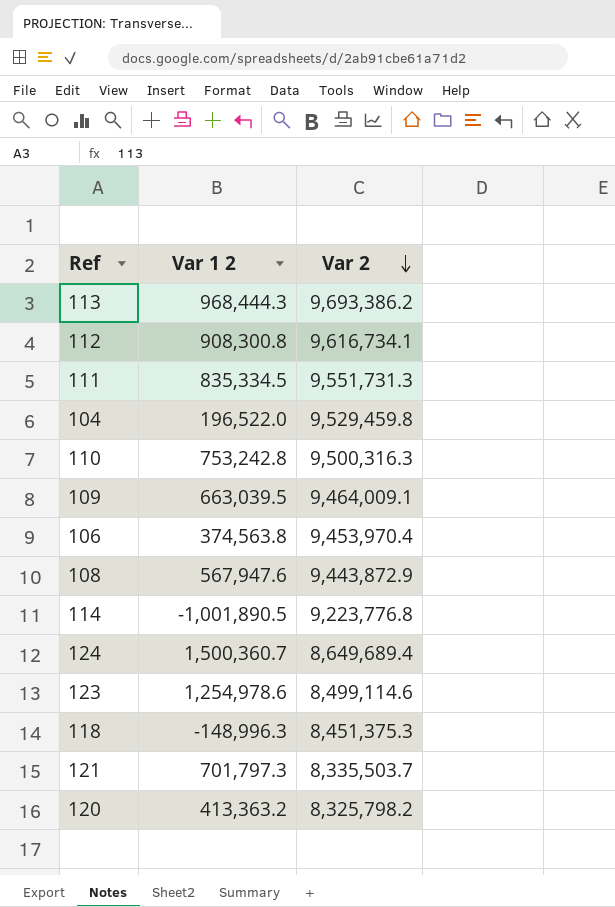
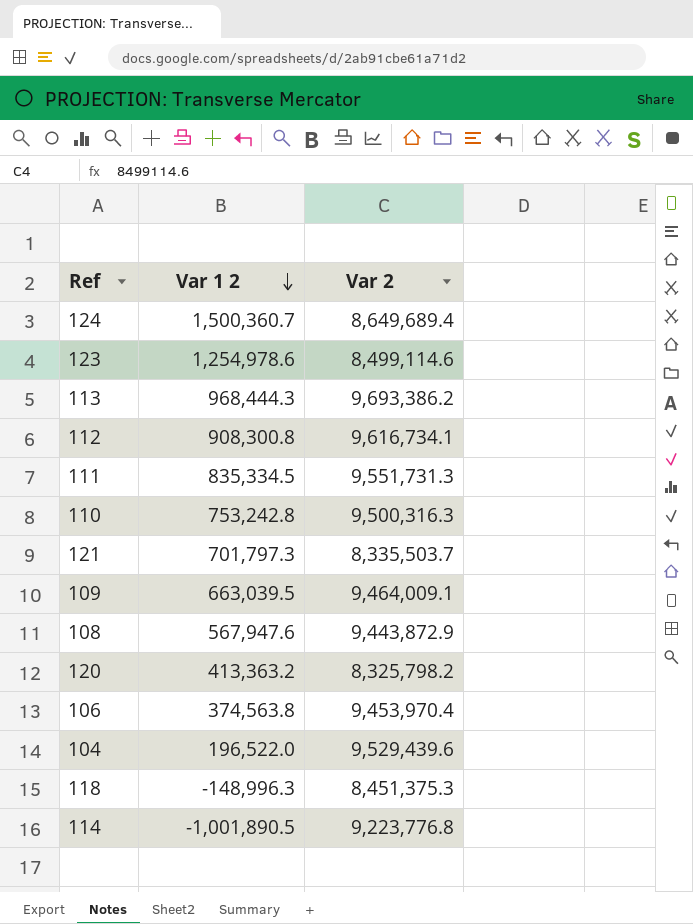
row order: Var 2 descending -> Var 1 2 descending
104 | Var 2: 9,529,459.8 -> 9,529,439.6

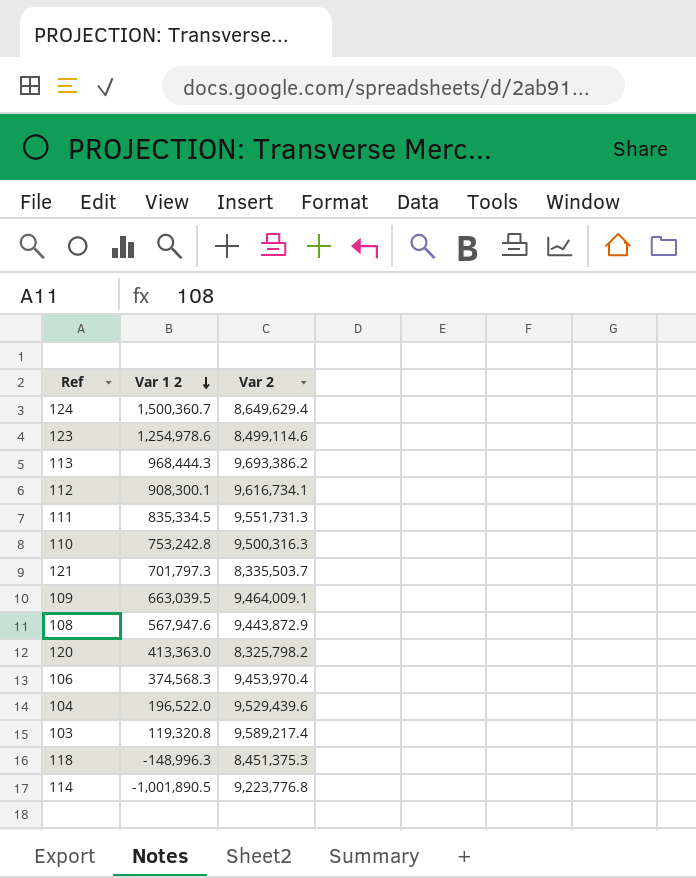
124 | Var 2: 8,649,689.4 -> 8,649,629.4
112 | Var 1 2: 908,300.8 -> 908,300.1
120 | Var 1 2: 413,363.2 -> 413,363.0
106 | Var 1 2: 374,563.8 -> 374,568.3
row 103: none -> 119,320.8 | 9,589,217.4

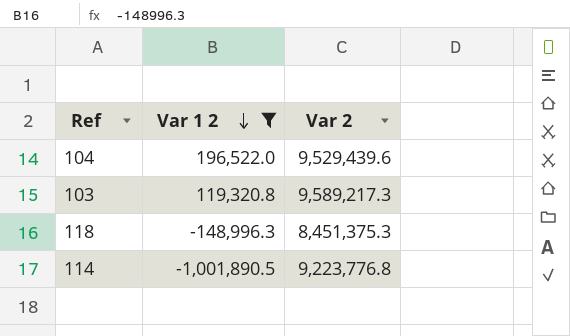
filter: none -> Var 1 2 <= 196,522.0
103 | Var 2: 9,589,217.4 -> 9,589,217.3

